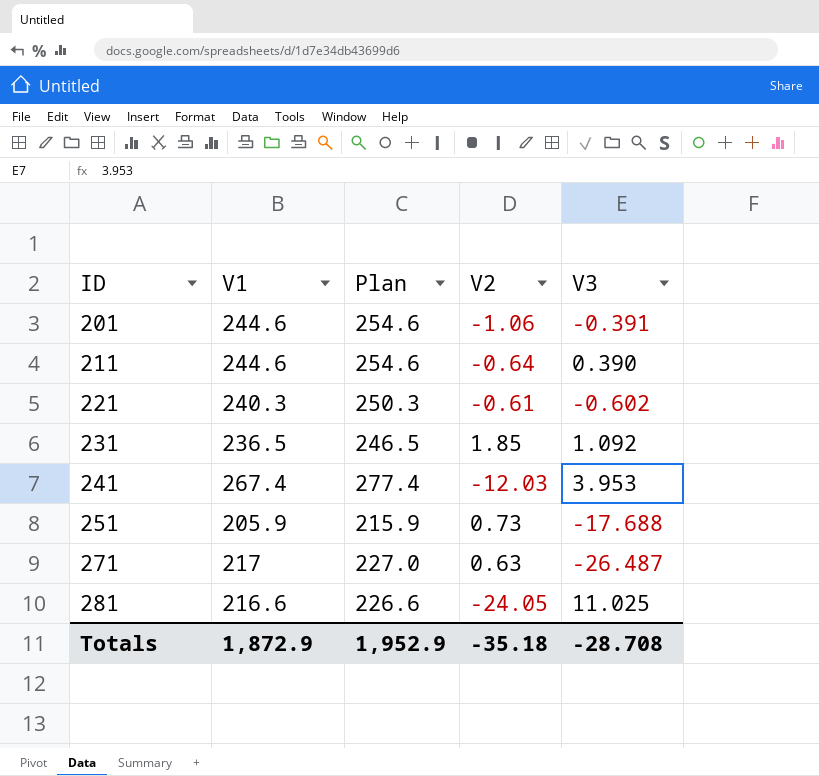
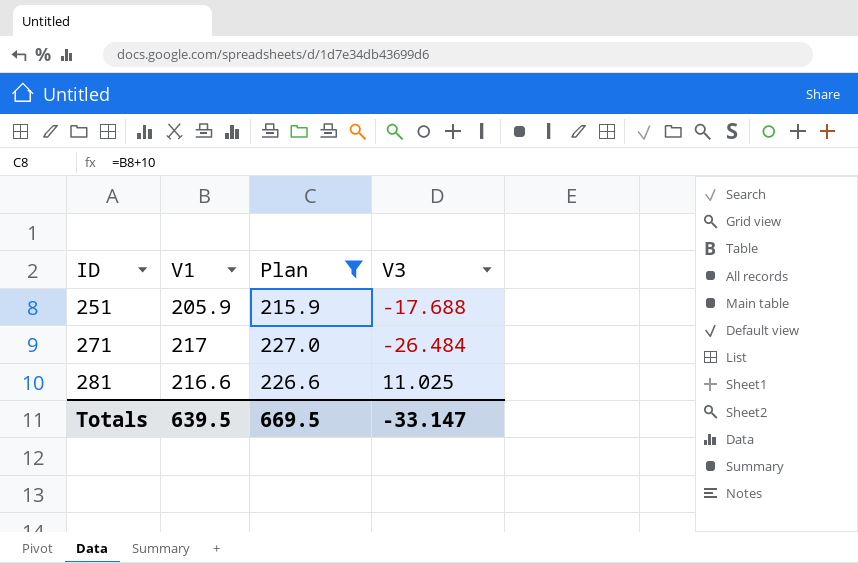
filter: none -> Plan <= 227.0
column V2 | position: 4 -> none
271 | V3: -26.487 -> -26.484
Totals | V1: 1,872.9 -> 639.5
Totals | Plan: 1,952.9 -> 669.5
Totals | V3: -28.708 -> -33.147

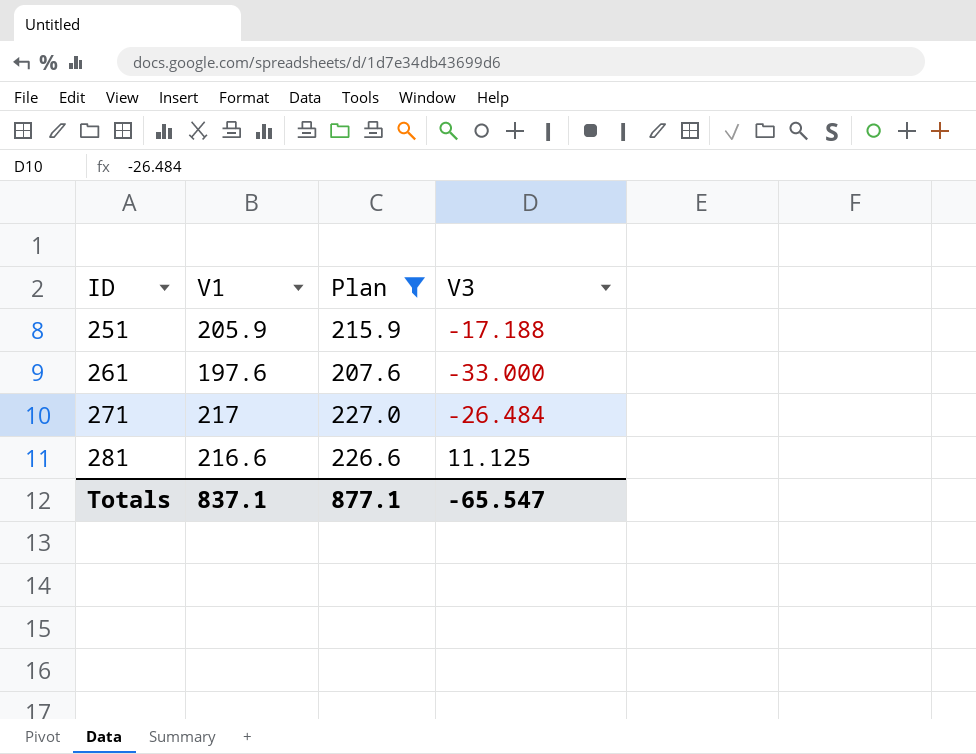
251 | V3: -17.688 -> -17.188
row 261: none -> 197.6 | 207.6 | -33.000
281 | V3: 11.025 -> 11.125
Totals | V1: 639.5 -> 837.1
Totals | Plan: 669.5 -> 877.1
Totals | V3: -33.147 -> -65.547

